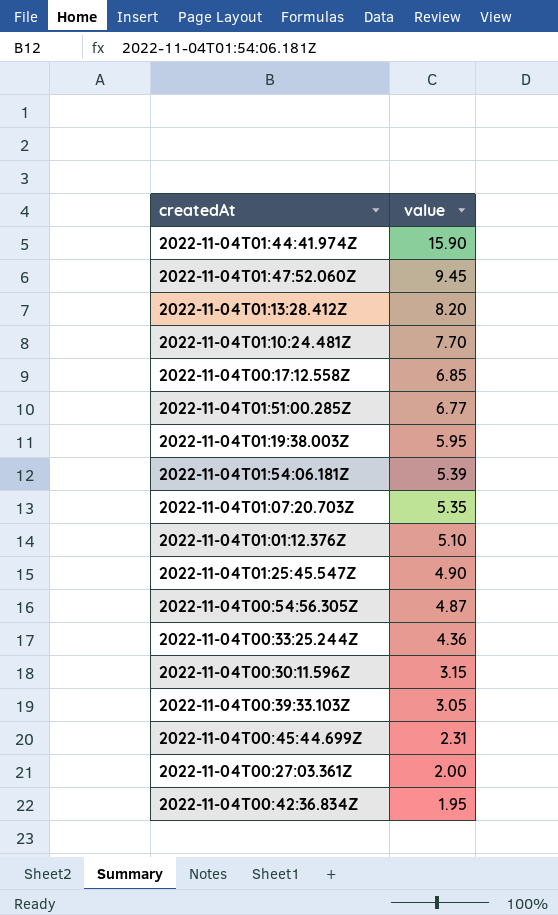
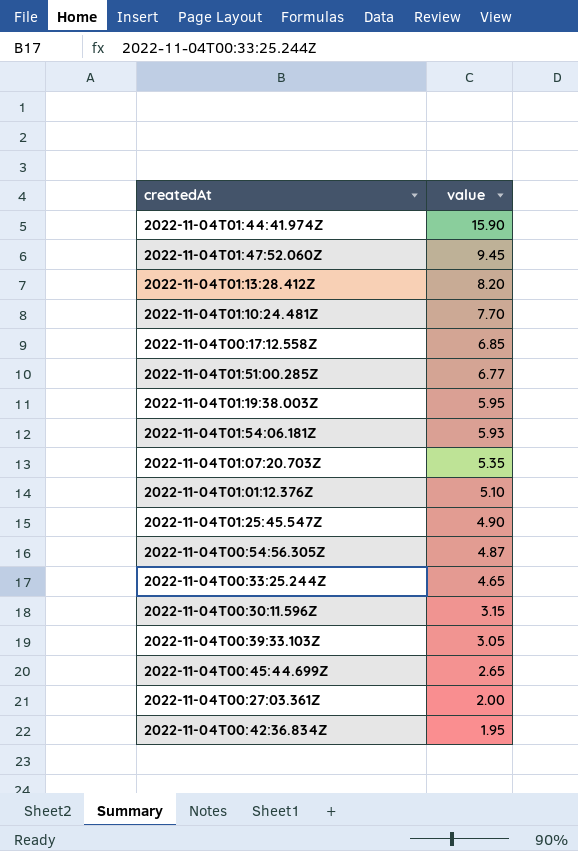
2022-11-04T01:54:06.181Z | value: 5.39 -> 5.93
2022-11-04T00:33:25.244Z | value: 4.36 -> 4.65
2022-11-04T00:45:44.699Z | value: 2.31 -> 2.65

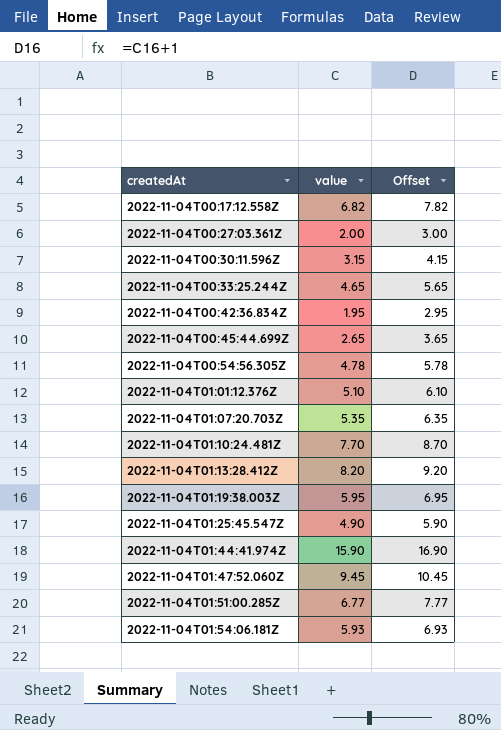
row order: value descending -> createdAt ascending
column Offset | formula: none -> [value] + 1
row 2022-11-04T00:39:33.103Z: 3.05 -> none
2022-11-04T00:17:12.558Z | value: 6.85 -> 6.82
2022-11-04T00:54:56.305Z | value: 4.87 -> 4.78

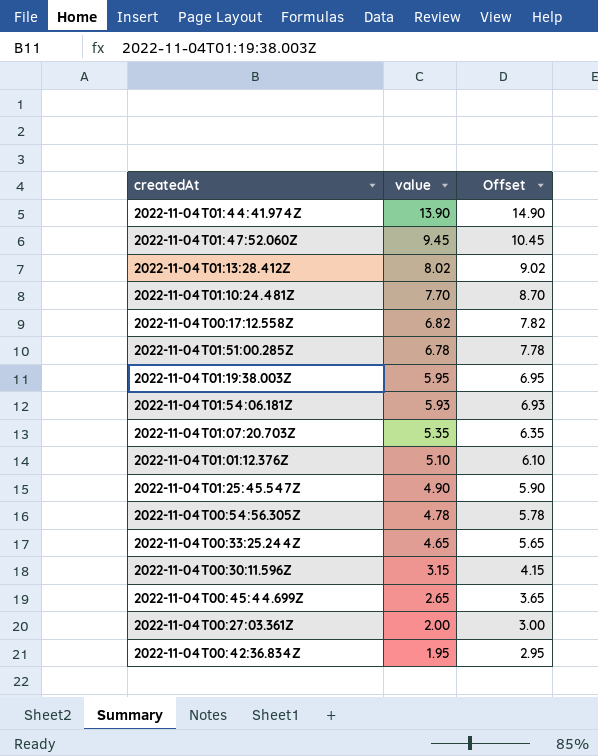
row order: createdAt ascending -> value descending
2022-11-04T01:44:41.974Z | value: 15.90 -> 13.90
2022-11-04T01:44:41.974Z | Offset: 16.90 -> 14.90
2022-11-04T01:13:28.412Z | value: 8.20 -> 8.02
2022-11-04T01:13:28.412Z | Offset: 9.20 -> 9.02
2022-11-04T01:51:00.285Z | value: 6.77 -> 6.78
2022-11-04T01:51:00.285Z | Offset: 7.77 -> 7.78

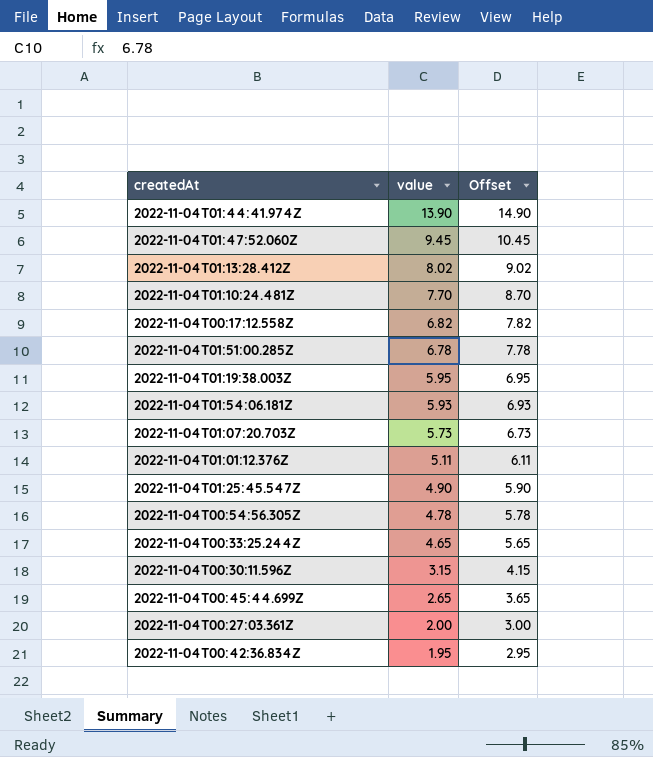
2022-11-04T01:07:20.703Z | value: 5.35 -> 5.73
2022-11-04T01:07:20.703Z | Offset: 6.35 -> 6.73
2022-11-04T01:01:12.376Z | value: 5.10 -> 5.11
2022-11-04T01:01:12.376Z | Offset: 6.10 -> 6.11

